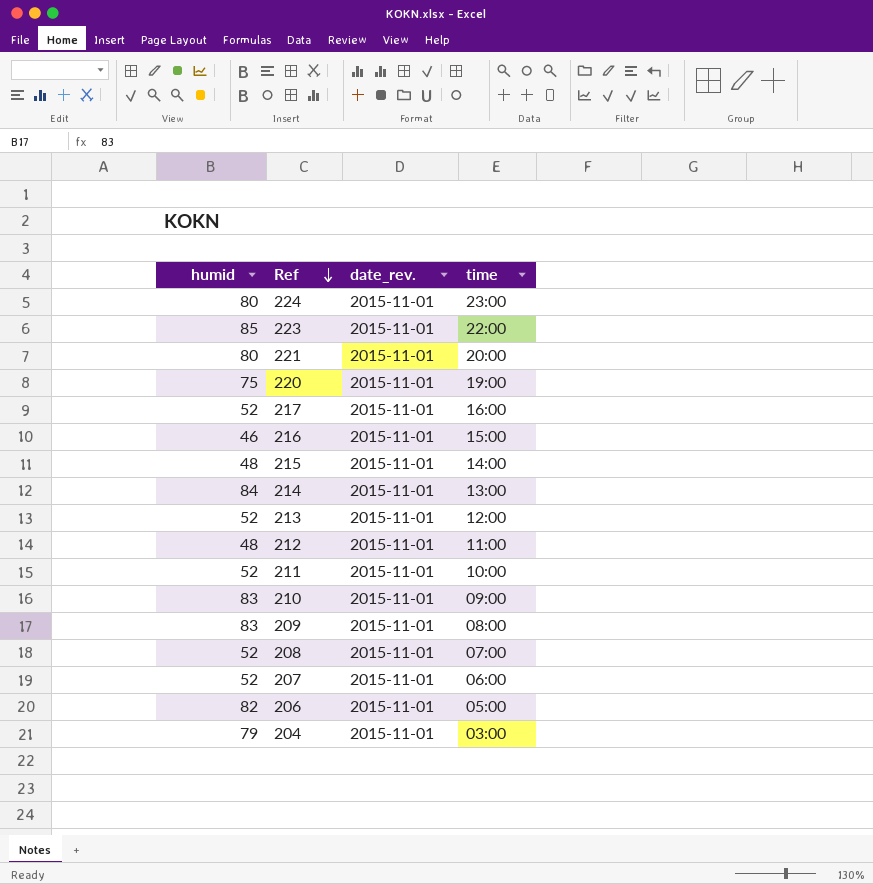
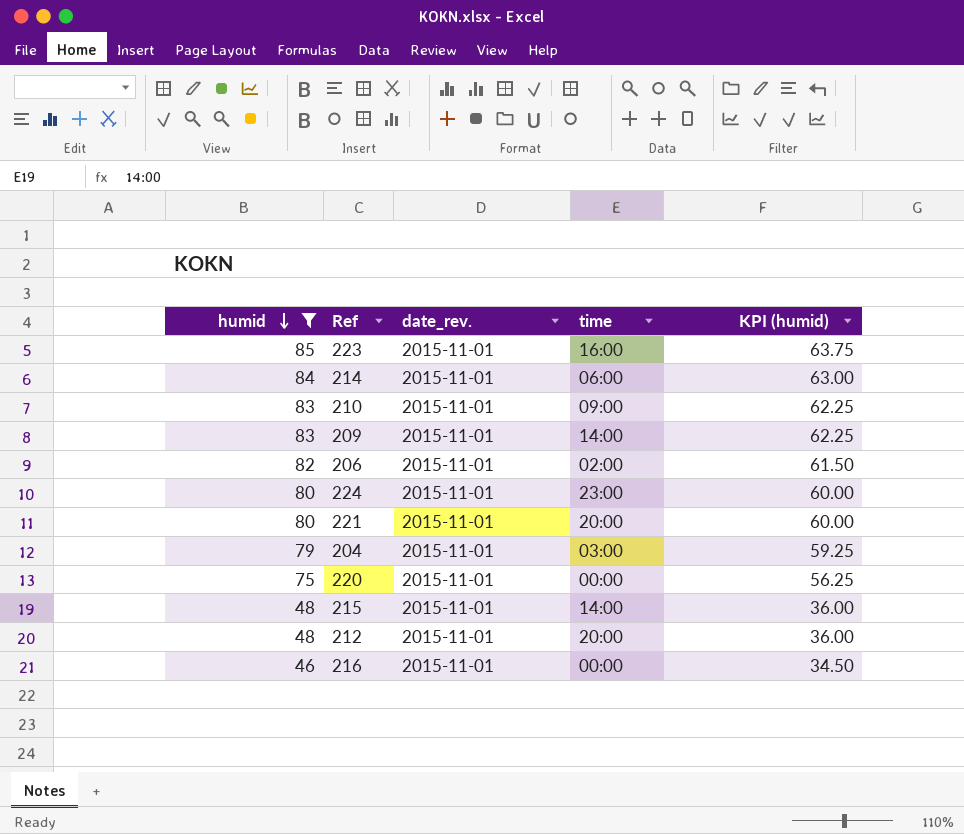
filter: none -> humid != 52
row order: Ref descending -> humid descending
column KPI (humid) | formula: none -> [humid] * 0.75
223 | time: 22:00 -> 16:00
214 | time: 13:00 -> 06:00
209 | time: 08:00 -> 14:00
206 | time: 05:00 -> 02:00
220 | time: 19:00 -> 00:00
212 | time: 11:00 -> 20:00
216 | time: 15:00 -> 00:00

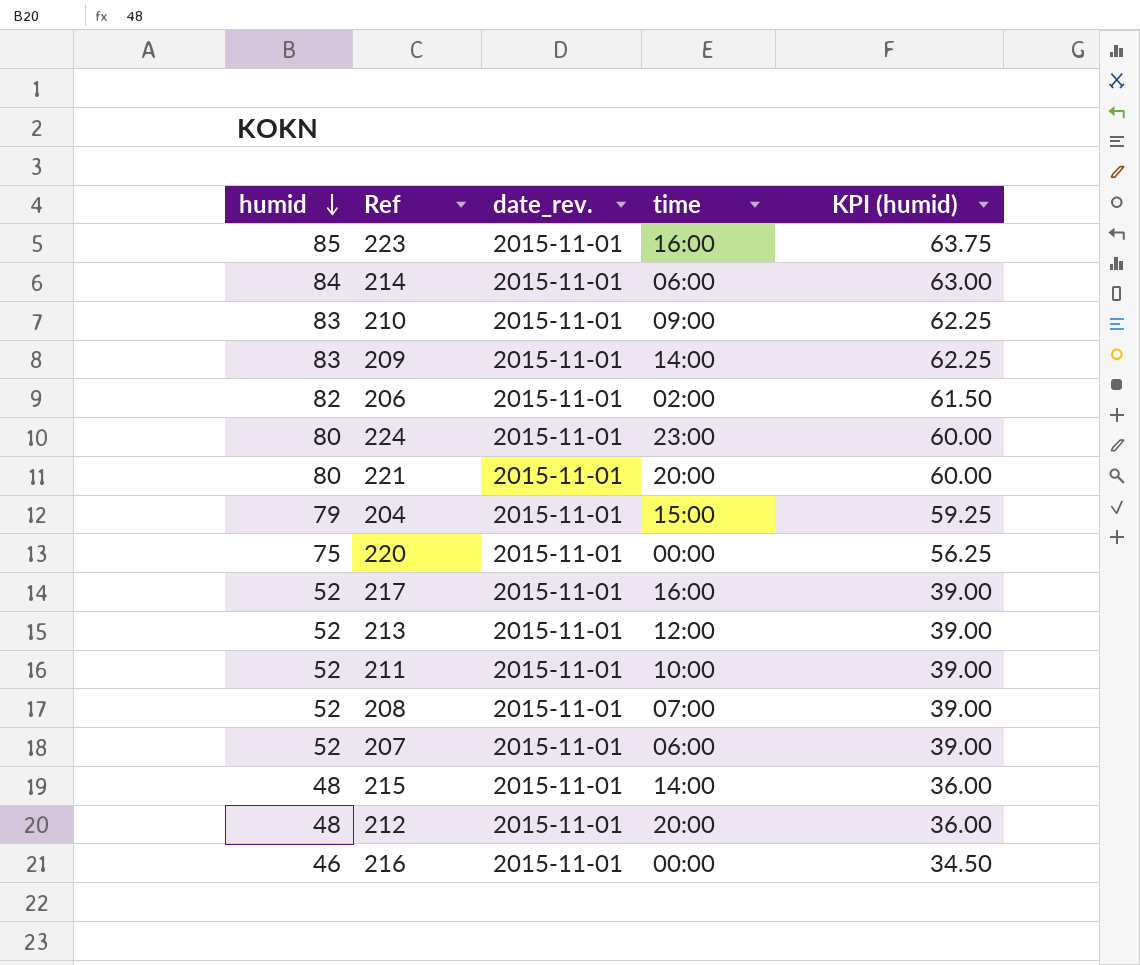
filter: humid != 52 -> none
204 | time: 03:00 -> 15:00

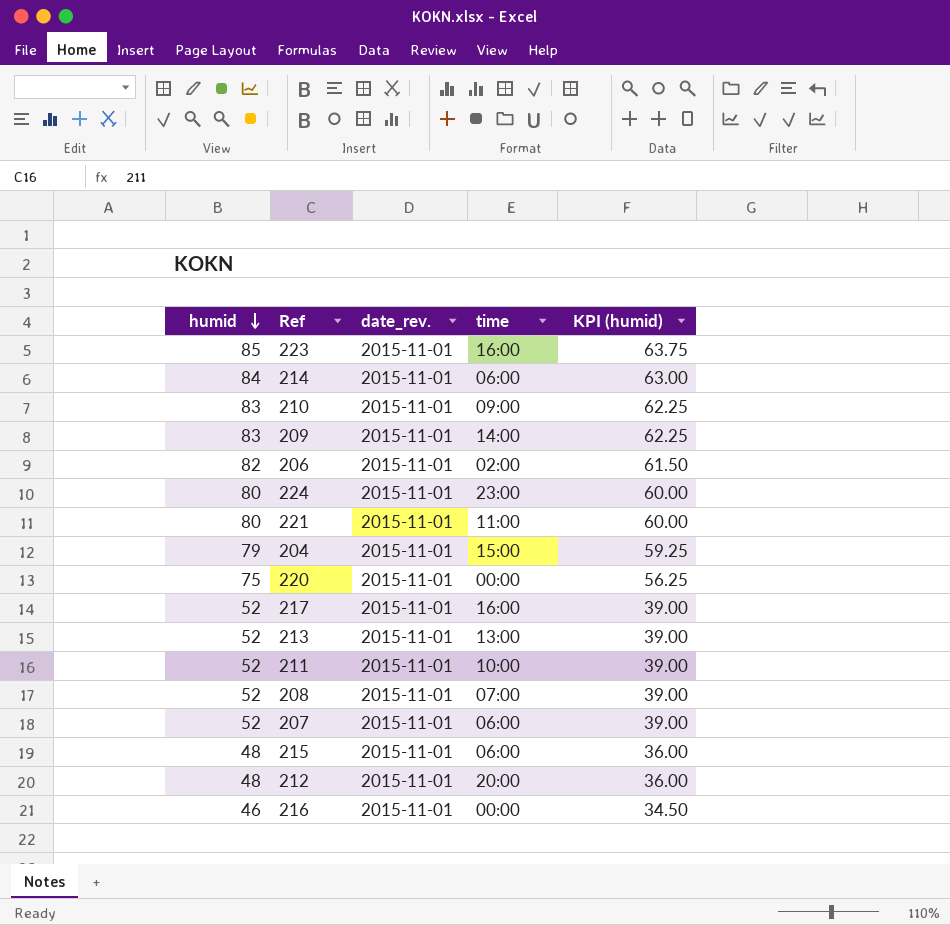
221 | time: 20:00 -> 11:00
213 | time: 12:00 -> 13:00
215 | time: 14:00 -> 06:00

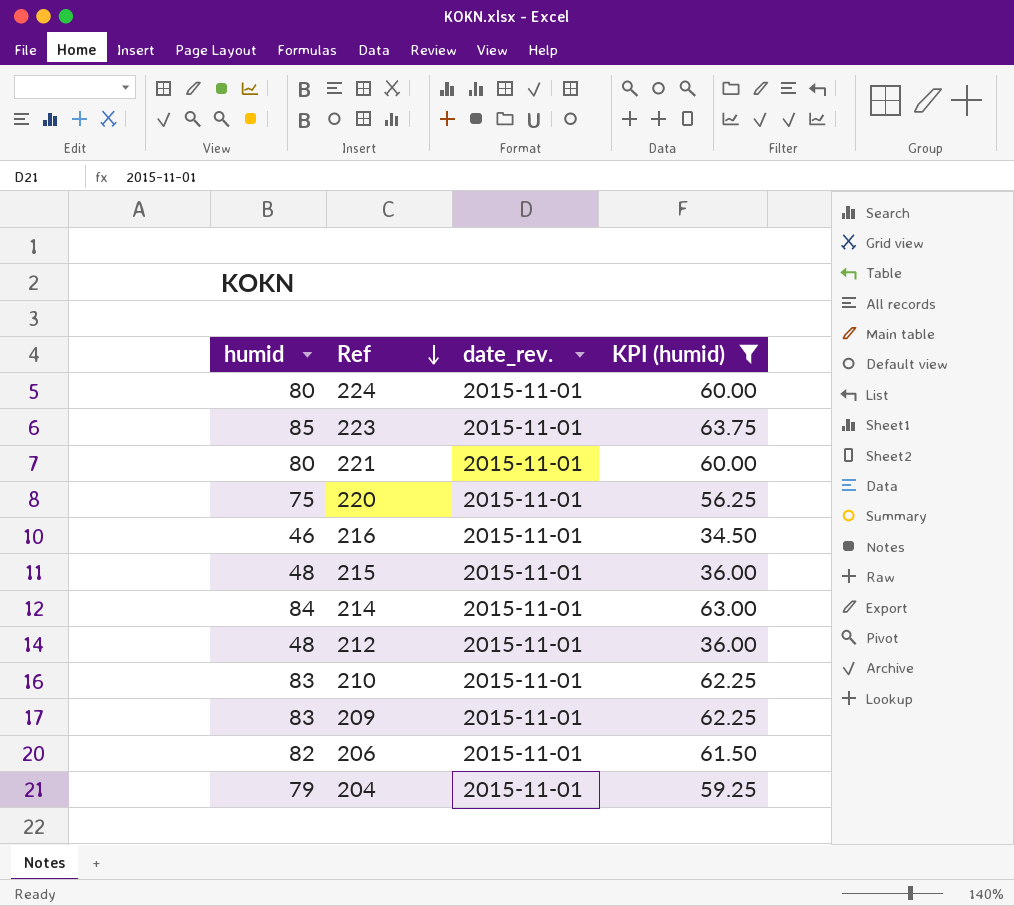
filter: none -> KPI (humid) != 39.00
row order: humid descending -> Ref descending
column time | position: 4 -> none

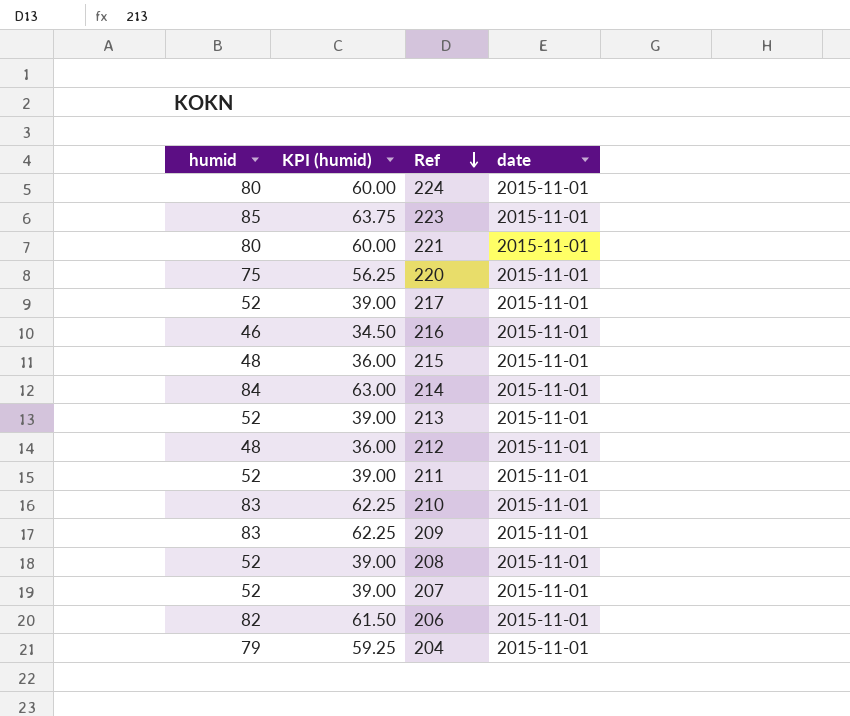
filter: KPI (humid) != 39.00 -> none
column KPI (humid) | position: 4 -> 2
column name: date_rev. -> date

